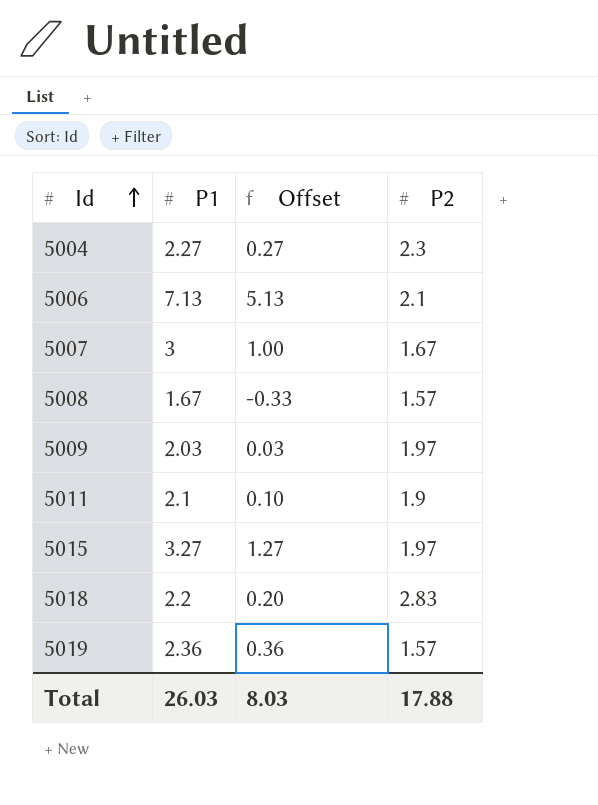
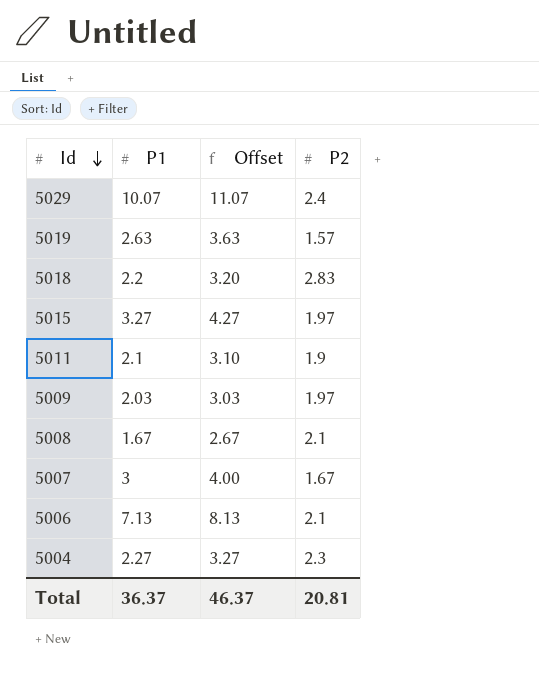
row order: Id ascending -> Id descending
column Offset | formula: [P1] - 2 -> [P1] + 1
row 5029: none -> 10.07 | 11.07 | 2.4
5019 | P1: 2.36 -> 2.63
5008 | P2: 1.57 -> 2.1
Total | P1: 26.03 -> 36.37
Total | Offset: 8.03 -> 46.37
Total | P2: 17.88 -> 20.81

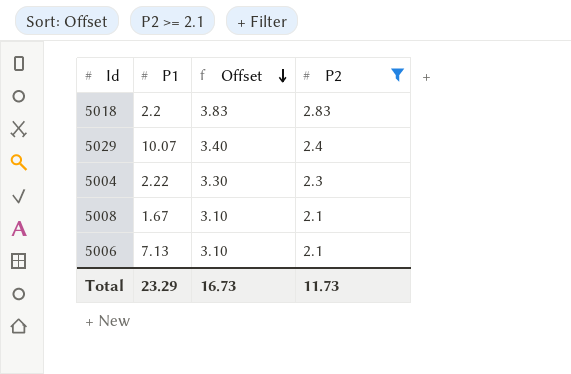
filter: none -> P2 >= 2.1
row order: Id descending -> Offset descending
column Offset | formula: [P1] + 1 -> [P2] + 1
5004 | P1: 2.27 -> 2.22
Total | P1: 36.37 -> 23.29
Total | Offset: 46.37 -> 16.73
Total | P2: 20.81 -> 11.73

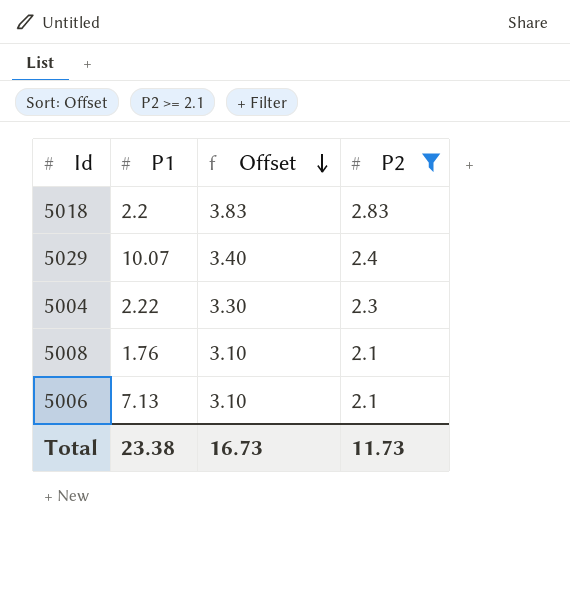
5008 | P1: 1.67 -> 1.76
Total | P1: 23.29 -> 23.38

